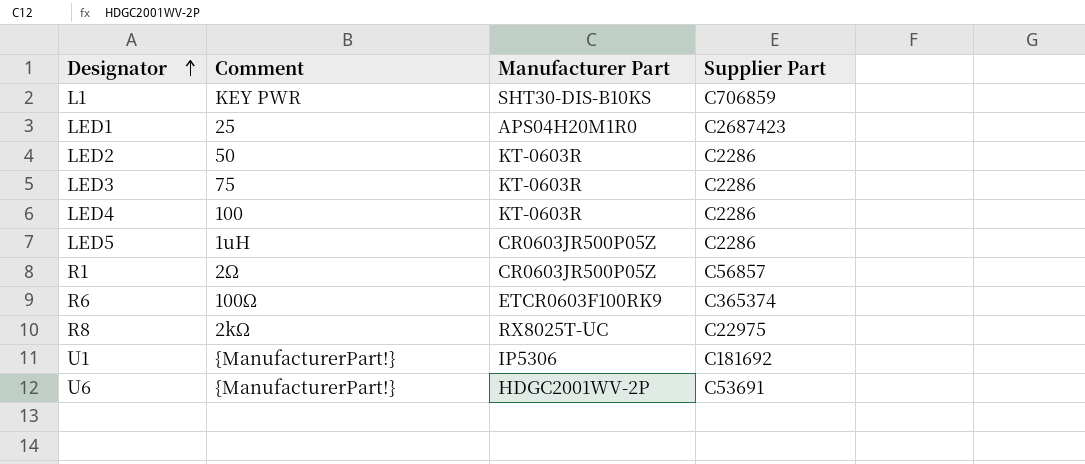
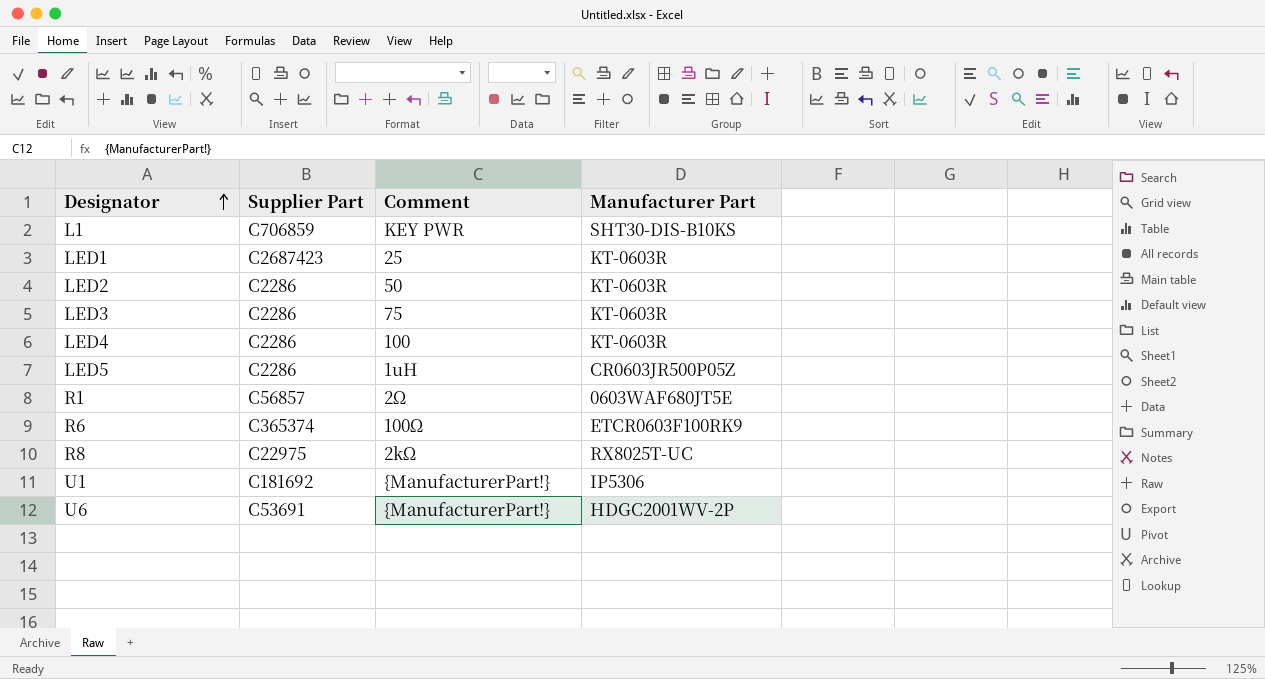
column Supplier Part | position: 4 -> 2
LED1 | Manufacturer Part: APS04H20M1R0 -> KT-0603R
R1 | Manufacturer Part: CR0603JR500P05Z -> 0603WAF680JT5E

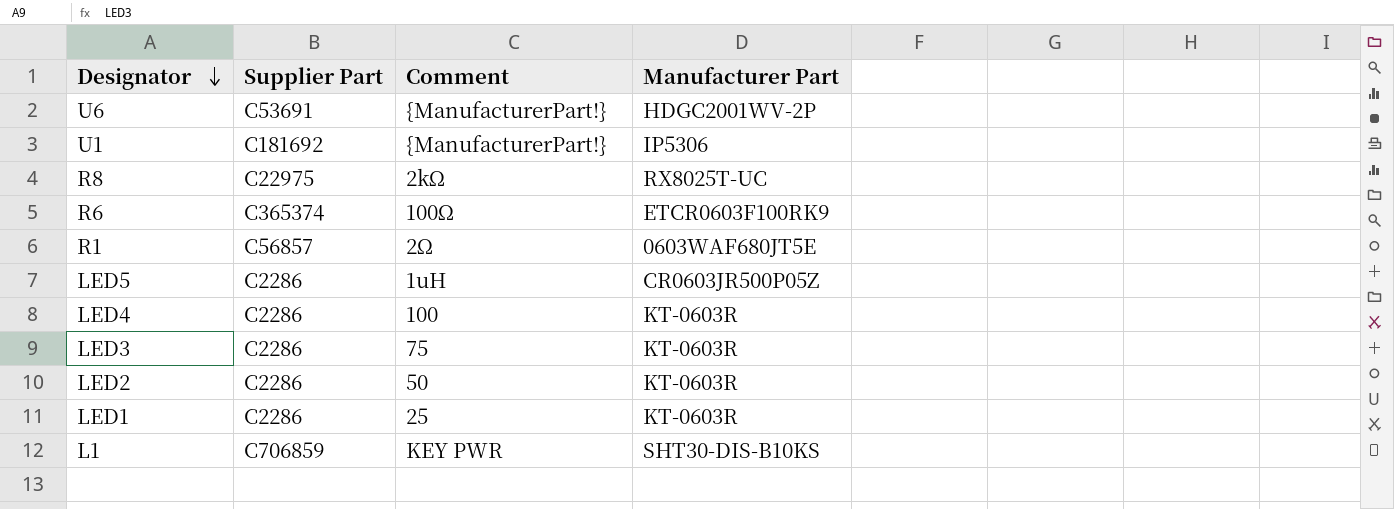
row order: Designator ascending -> Designator descending
LED1 | Supplier Part: C2687423 -> C2286

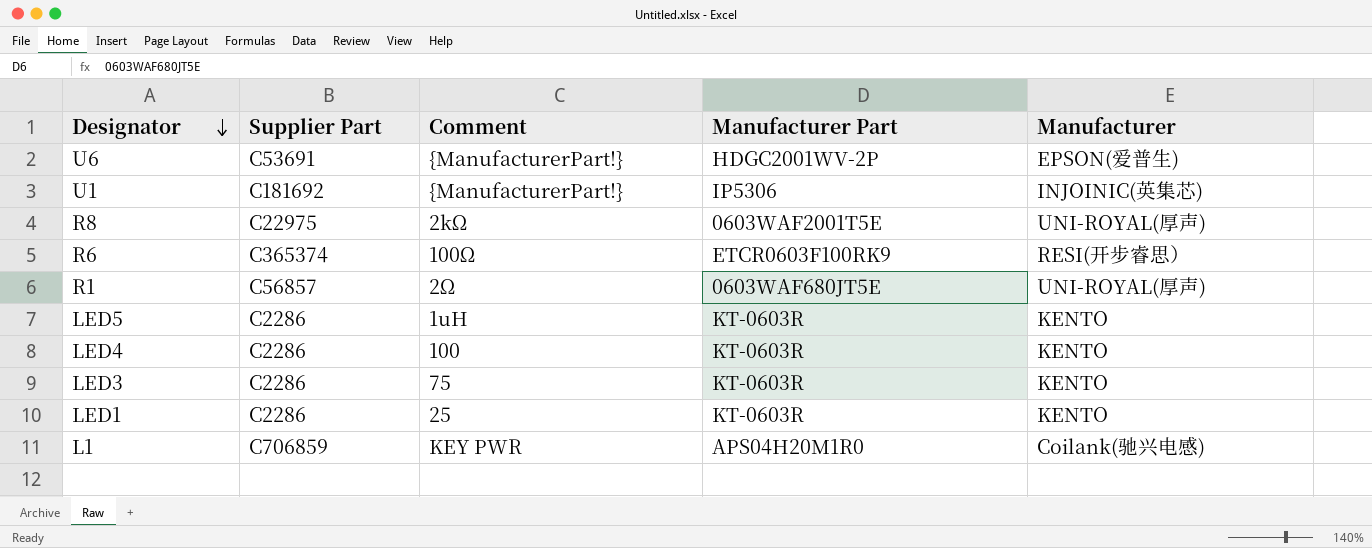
column Manufacturer | position: none -> 5
row LED2: C2286 | 50 | KT-0603R -> none
R8 | Manufacturer Part: RX8025T-UC -> 0603WAF2001T5E
LED5 | Manufacturer Part: CR0603JR500P05Z -> KT-0603R
L1 | Manufacturer Part: SHT30-DIS-B10KS -> APS04H20M1R0

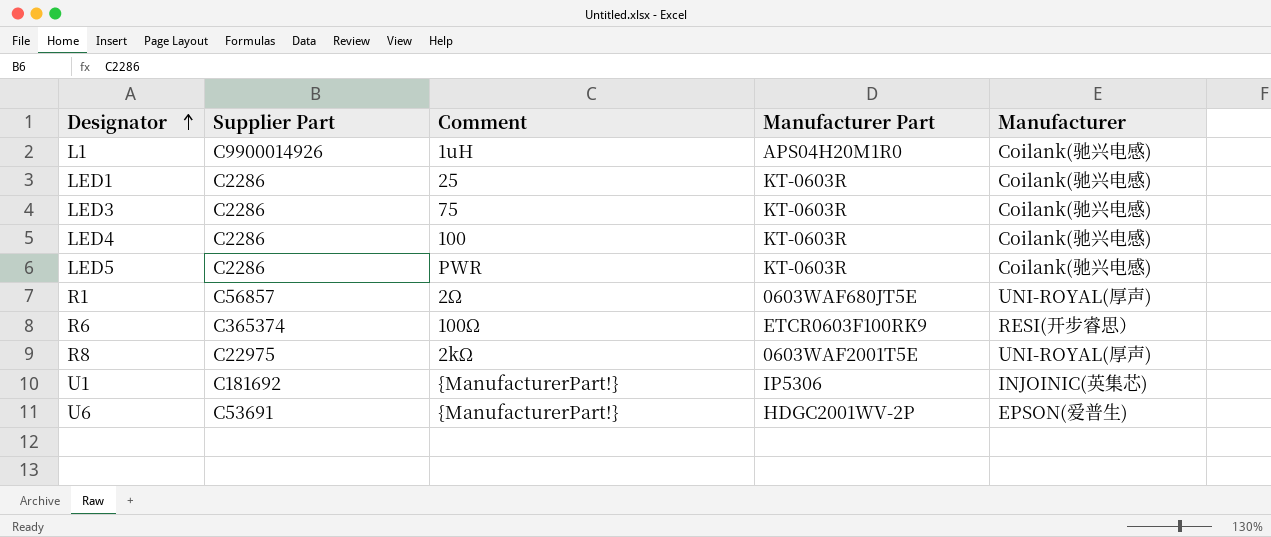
row order: Designator descending -> Designator ascending
L1 | Supplier Part: C706859 -> C9900014926
L1 | Comment: KEY PWR -> 1uH
LED1 | Manufacturer: KENTO -> Coilank(驰兴电感)
LED3 | Manufacturer: KENTO -> Coilank(驰兴电感)
LED4 | Manufacturer: KENTO -> Coilank(驰兴电感)
LED5 | Comment: 1uH -> PWR
LED5 | Manufacturer: KENTO -> Coilank(驰兴电感)

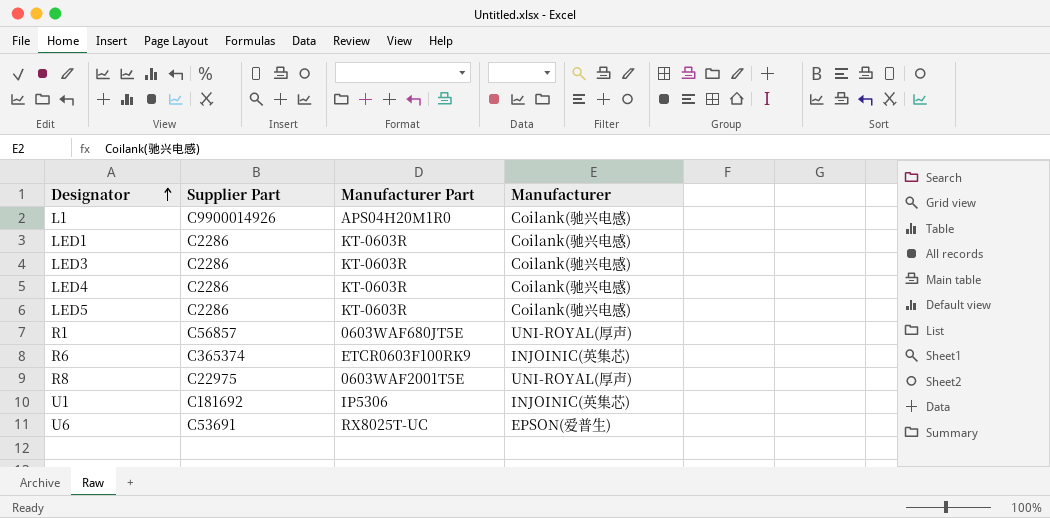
column Comment | position: 3 -> none
R6 | Manufacturer: RESI(开步睿思） -> INJOINIC(英集芯)
U6 | Manufacturer Part: HDGC2001WV-2P -> RX8025T-UC

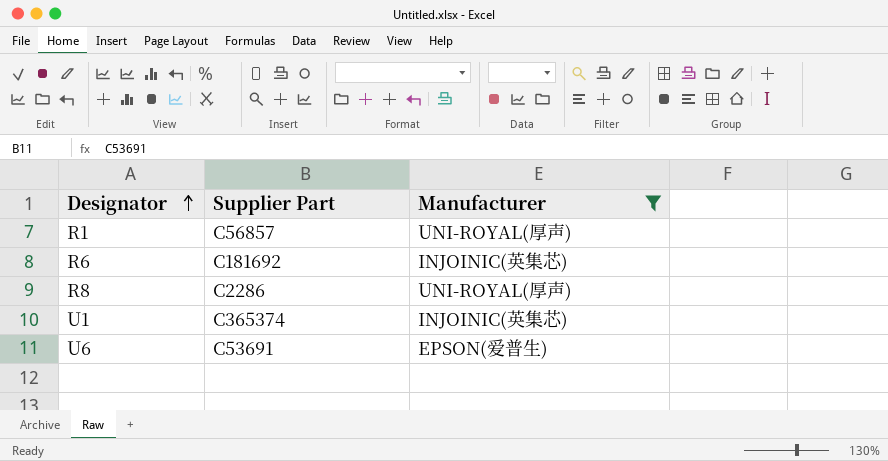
filter: none -> Manufacturer != Coilank(驰兴电感)
column Manufacturer Part | position: 3 -> none
R6 | Supplier Part: C365374 -> C181692
R8 | Supplier Part: C22975 -> C2286
U1 | Supplier Part: C181692 -> C365374

